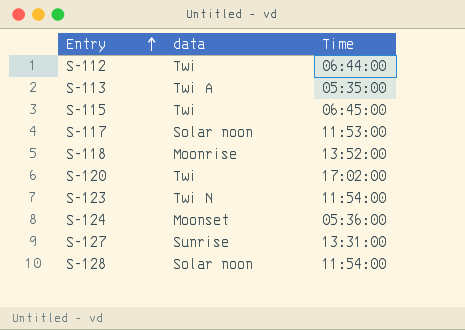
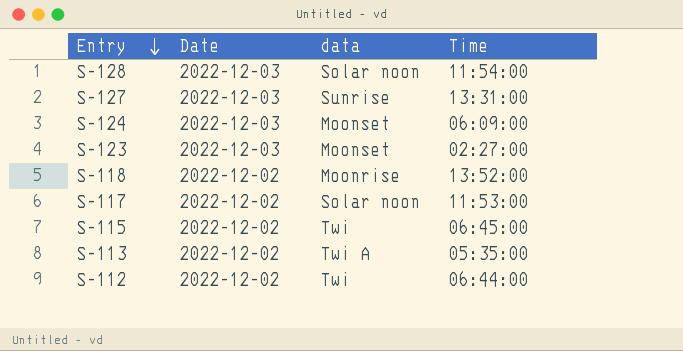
row order: Entry ascending -> Entry descending
column Date | position: none -> 2
row S-120: Twi | 17:02:00 -> none
S-124 | Time: 05:36:00 -> 06:09:00
S-123 | data: Twi N -> Moonset
S-123 | Time: 11:54:00 -> 02:27:00

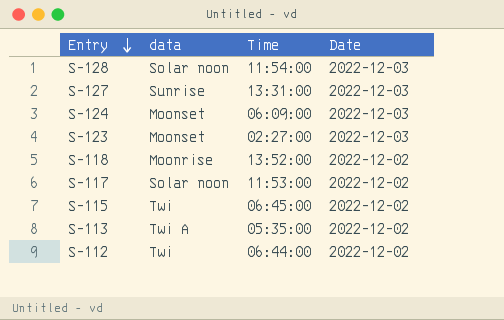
column Date | position: 2 -> 4

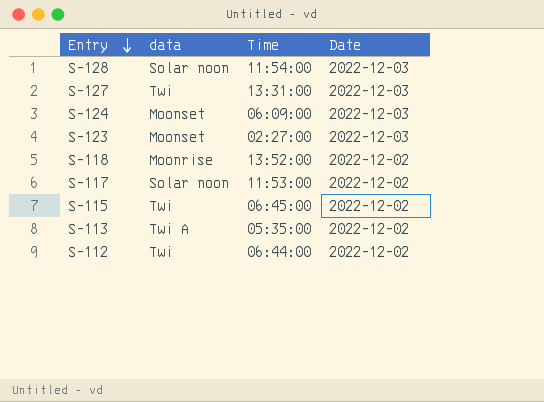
S-127 | data: Sunrise -> Twi

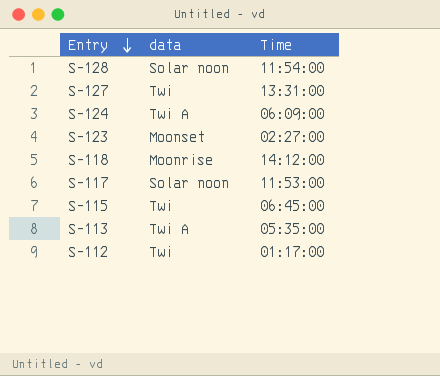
column Date | position: 4 -> none
S-124 | data: Moonset -> Twi A
S-118 | Time: 13:52:00 -> 14:12:00
S-112 | Time: 06:44:00 -> 01:17:00

